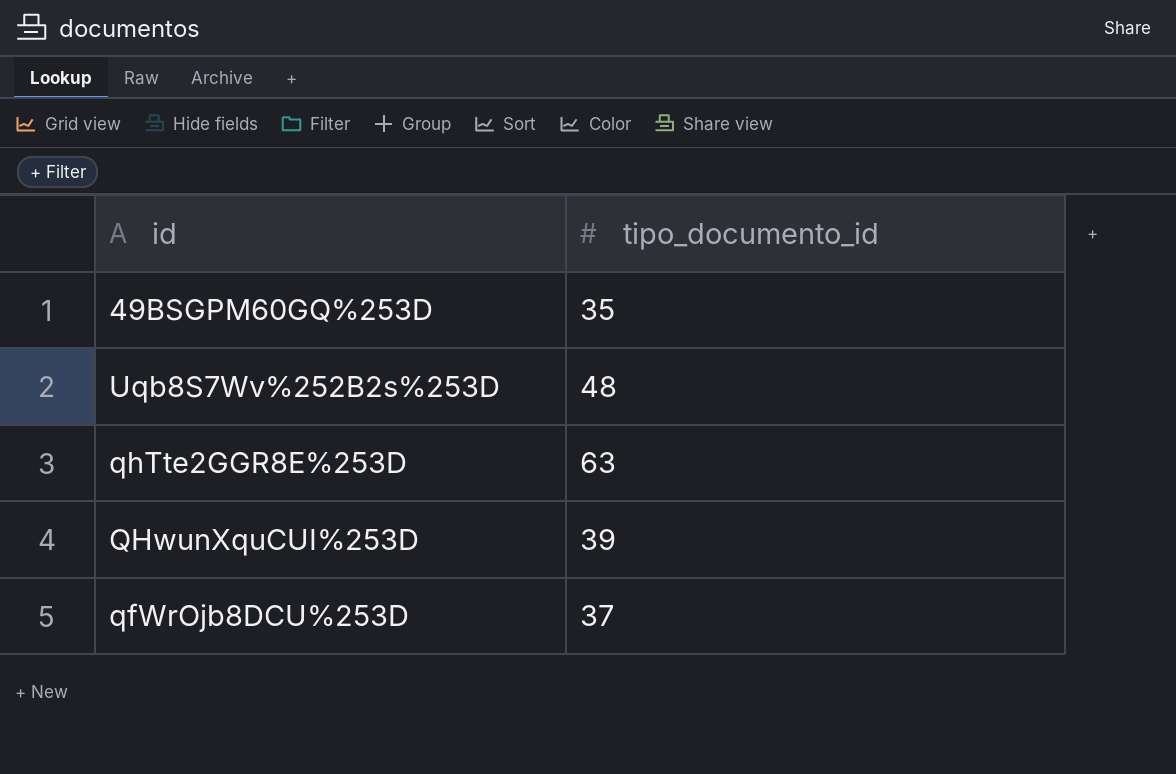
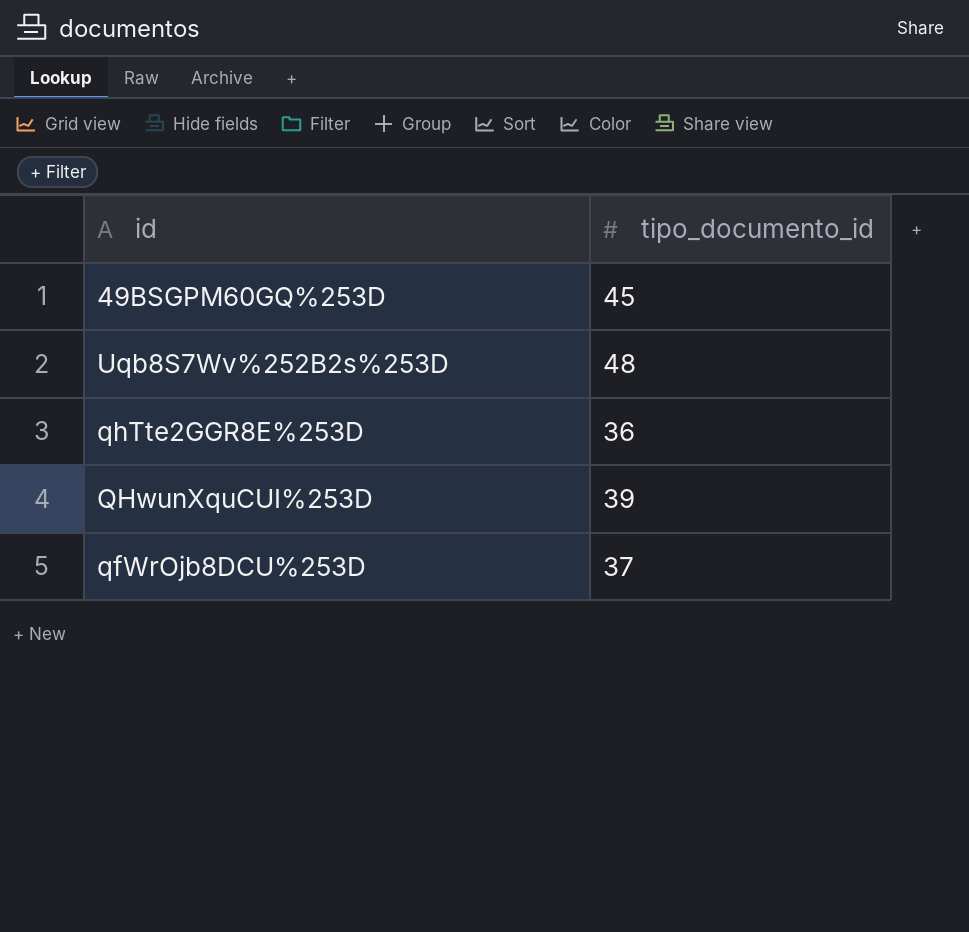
49BSGPM60GQ%253D | tipo_documento_id: 35 -> 45
qhTte2GGR8E%253D | tipo_documento_id: 63 -> 36

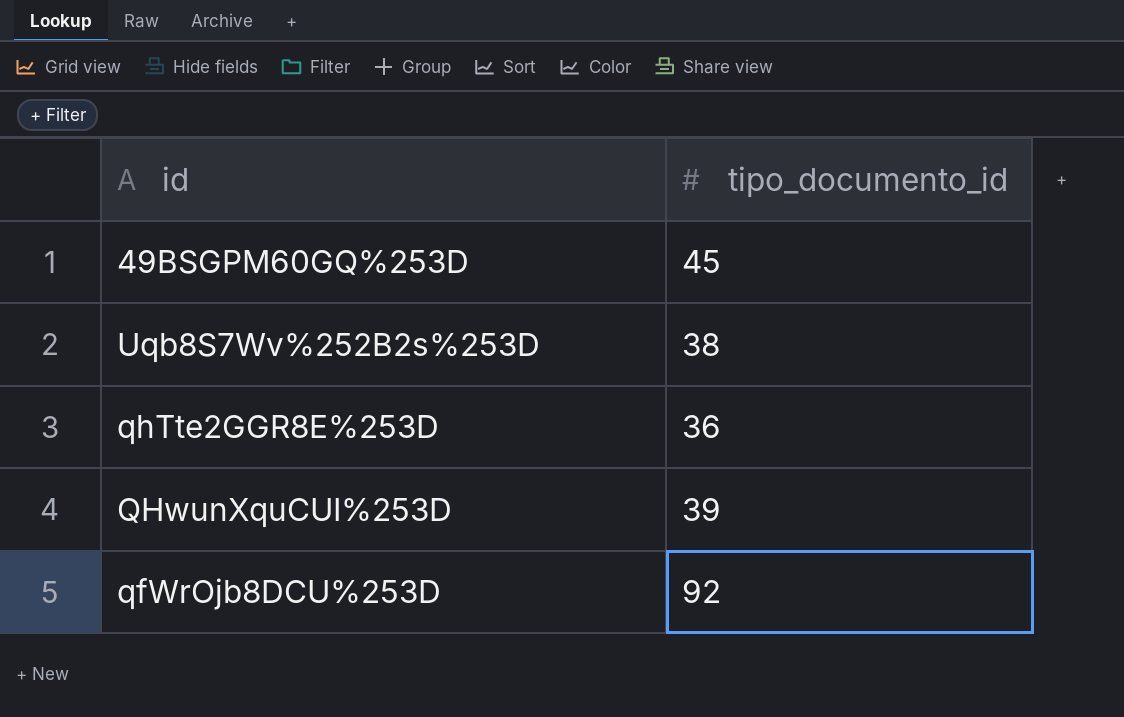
Uqb8S7Wv%252B2s%253D | tipo_documento_id: 48 -> 38
qfWrOjb8DCU%253D | tipo_documento_id: 37 -> 92

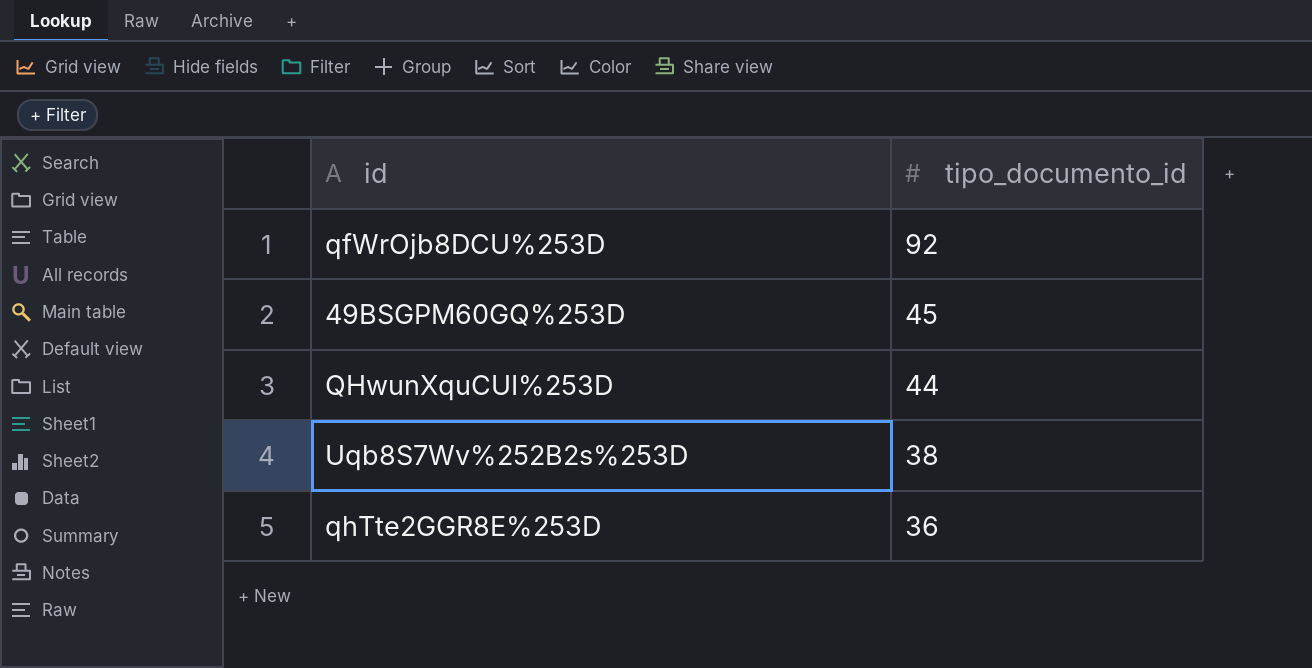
row order: none -> tipo_documento_id descending
QHwunXquCUI%253D | tipo_documento_id: 39 -> 44

